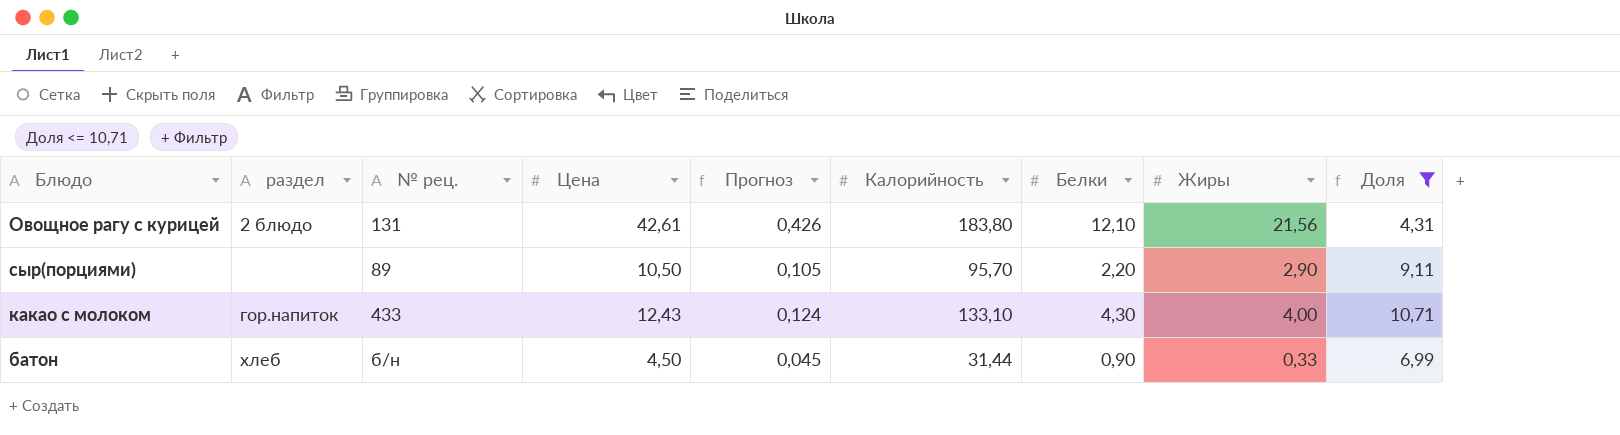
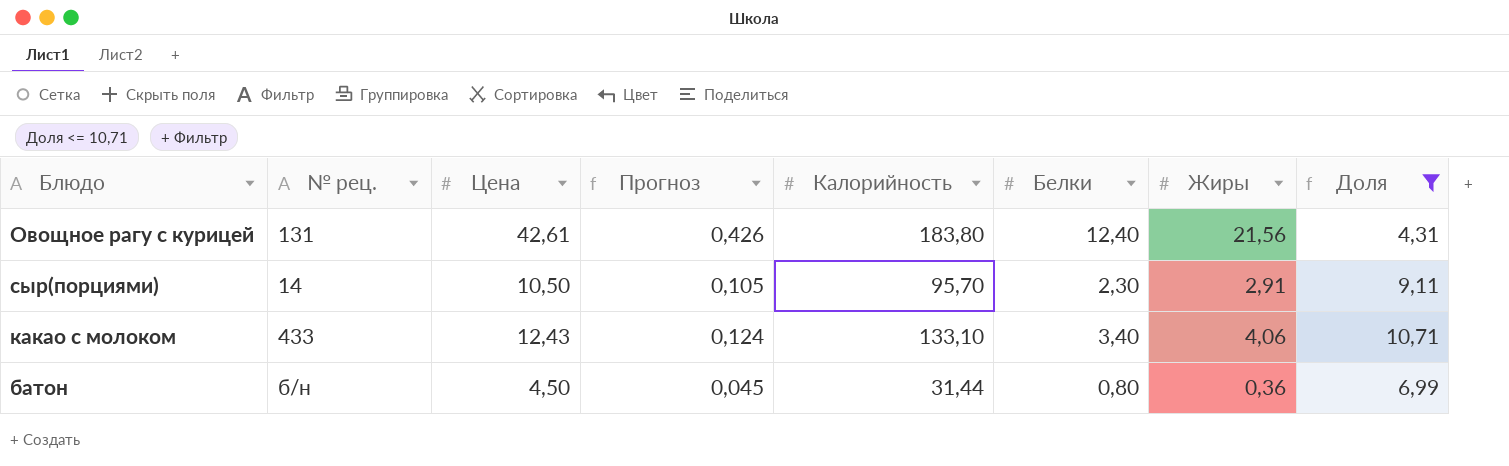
column раздел | position: 2 -> none
Овощное рагу с курицей | Белки: 12,10 -> 12,40
сыр(порциями) | № рец.: 89 -> 14
сыр(порциями) | Белки: 2,20 -> 2,30
сыр(порциями) | Жиры: 2,90 -> 2,91
какао с молоком | Белки: 4,30 -> 3,40
какао с молоком | Жиры: 4,00 -> 4,06
батон | Белки: 0,90 -> 0,80
батон | Жиры: 0,33 -> 0,36

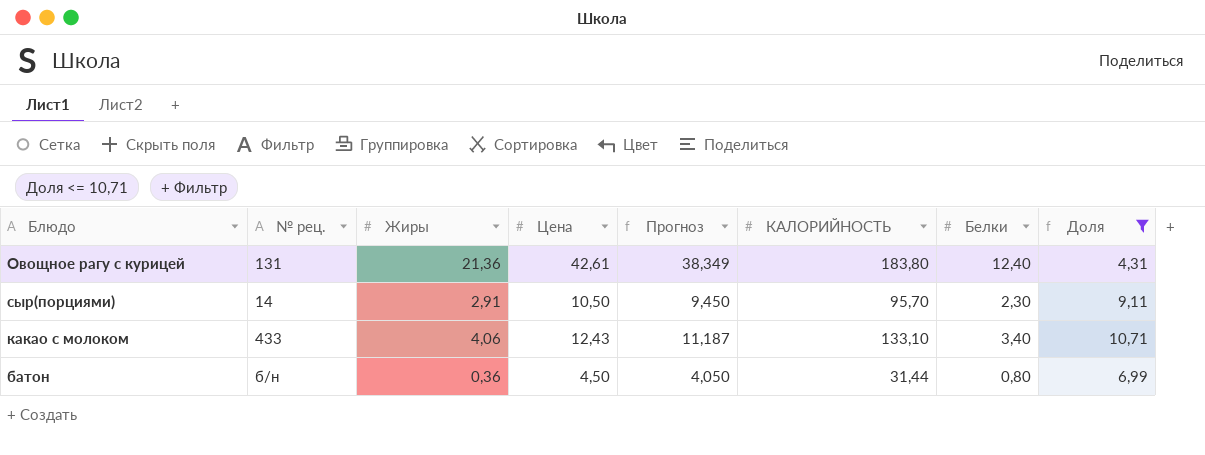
column Жиры | position: 7 -> 3
column Прогноз | formula: [Цена] * 0,01 -> [Цена] * 0,9
column name: Калорийность -> КАЛОРИЙНОСТЬ
Овощное рагу с курицей | Жиры: 21,56 -> 21,36

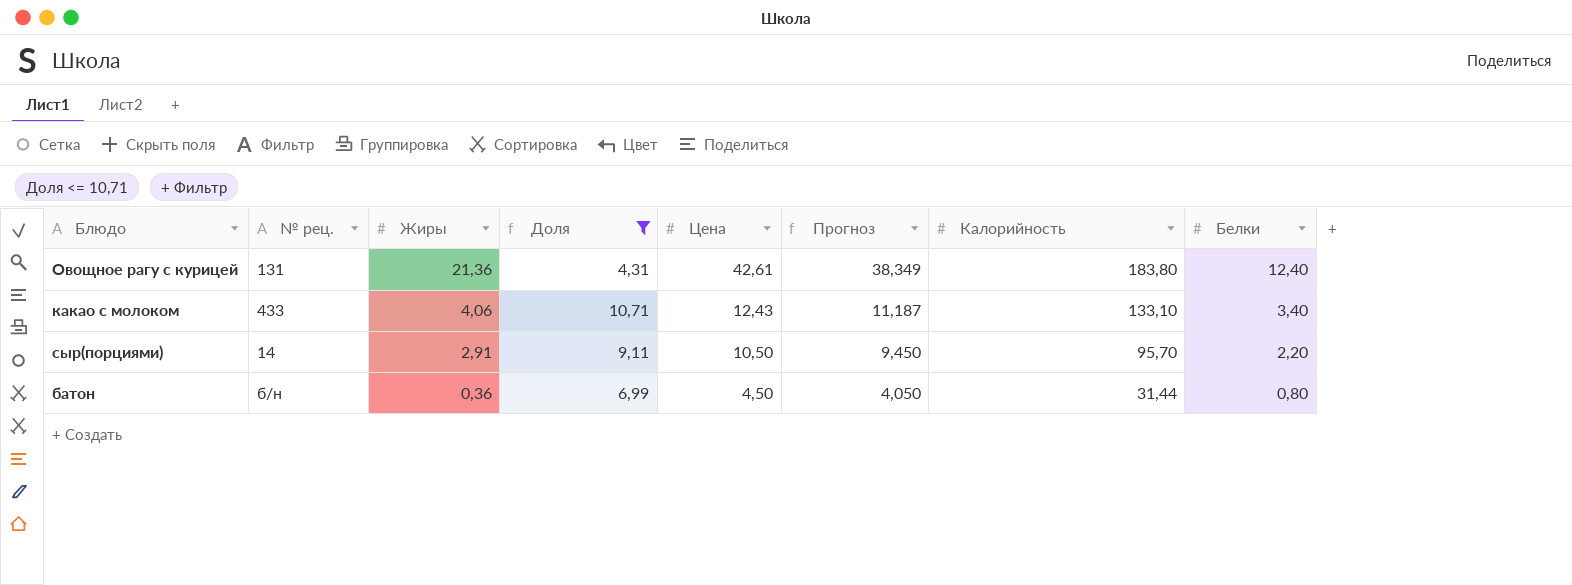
row order: none -> Жиры descending
column Доля | position: 8 -> 4
column name: КАЛОРИЙНОСТЬ -> Калорийность
сыр(порциями) | Белки: 2,30 -> 2,20

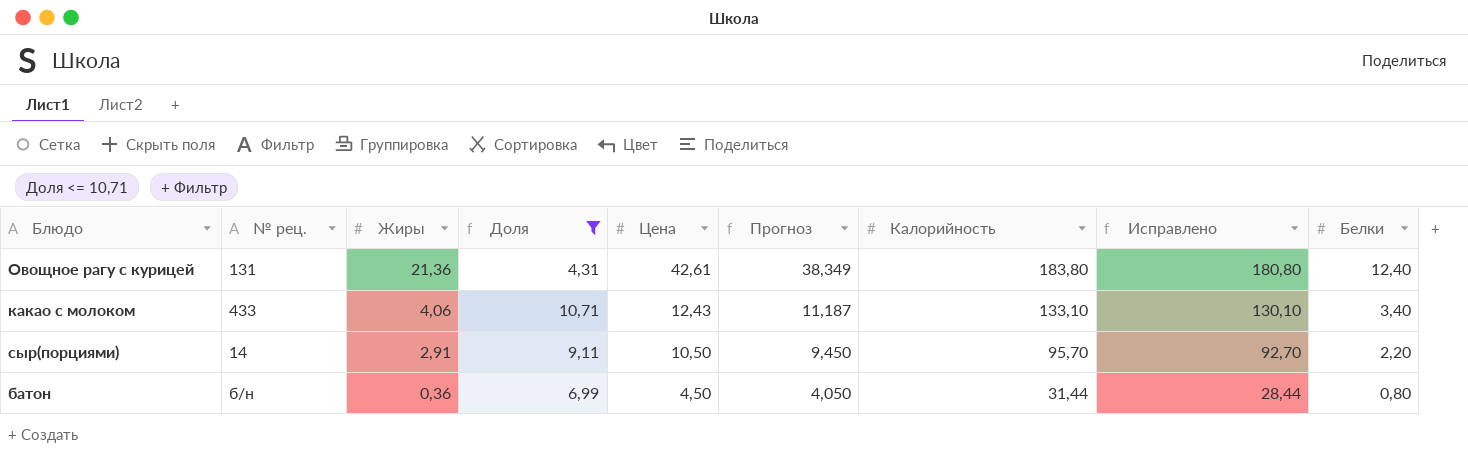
column Исправлено | formula: none -> [Калорийность] - 3

